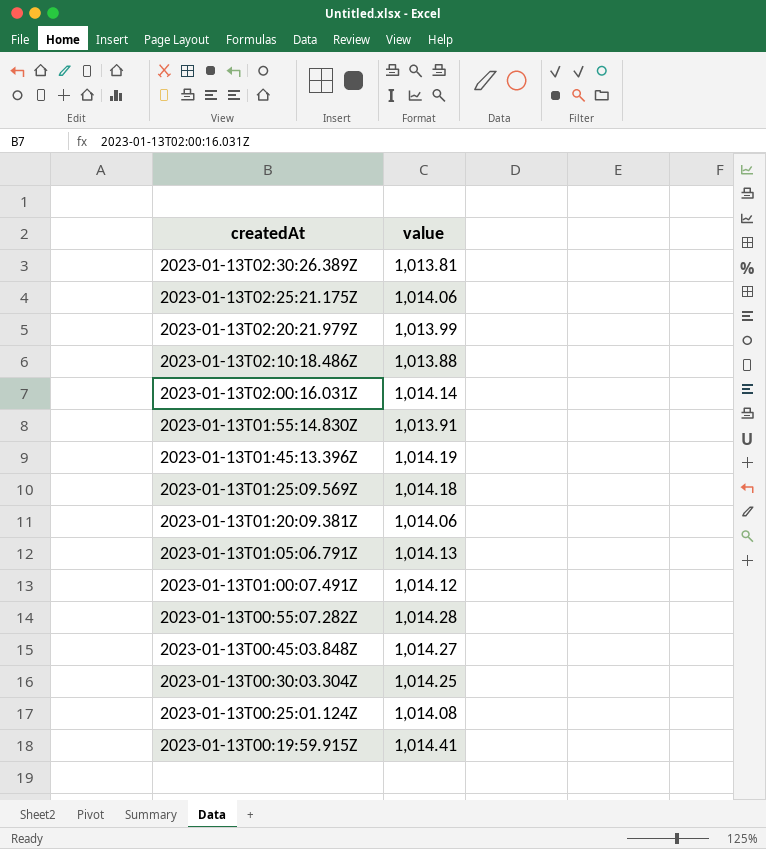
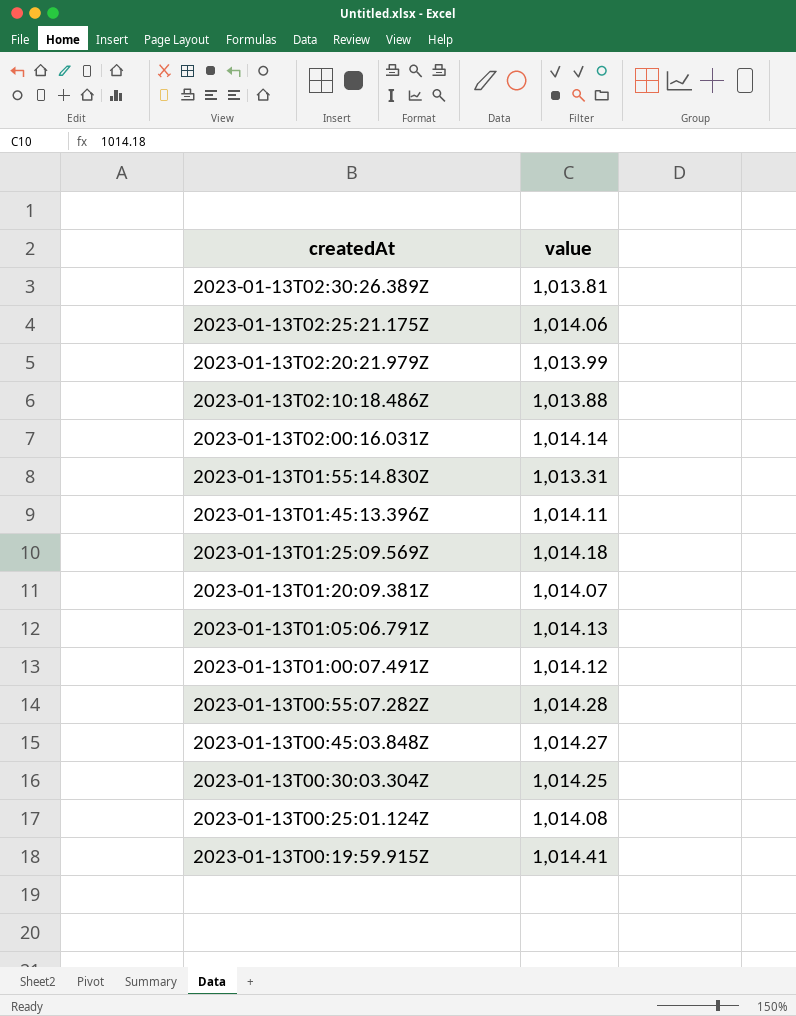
2023-01-13T01:55:14.830Z | value: 1,013.91 -> 1,013.31
2023-01-13T01:45:13.396Z | value: 1,014.19 -> 1,014.11
2023-01-13T01:20:09.381Z | value: 1,014.06 -> 1,014.07

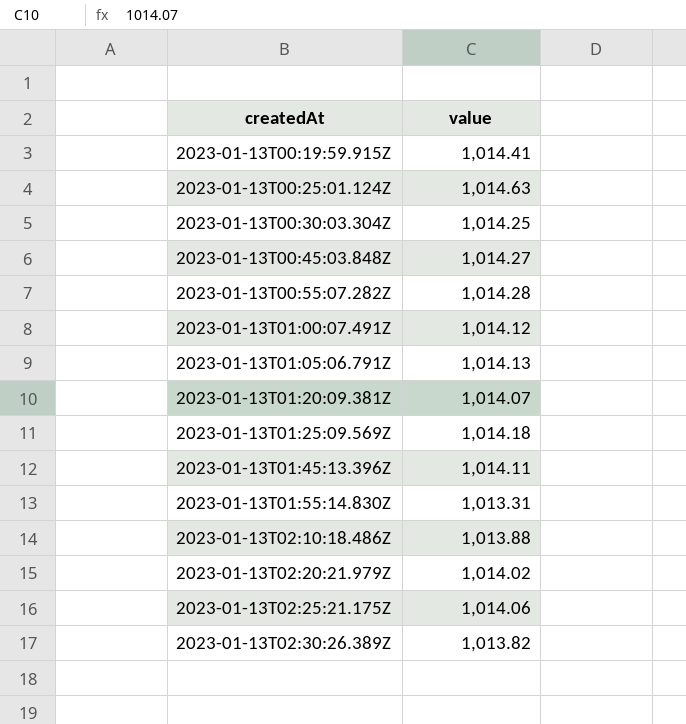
row order: createdAt descending -> createdAt ascending
row 2023-01-13T02:00:16.031Z: 1,014.14 -> none
2023-01-13T00:25:01.124Z | value: 1,014.08 -> 1,014.63
2023-01-13T02:20:21.979Z | value: 1,013.99 -> 1,014.02
2023-01-13T02:30:26.389Z | value: 1,013.81 -> 1,013.82

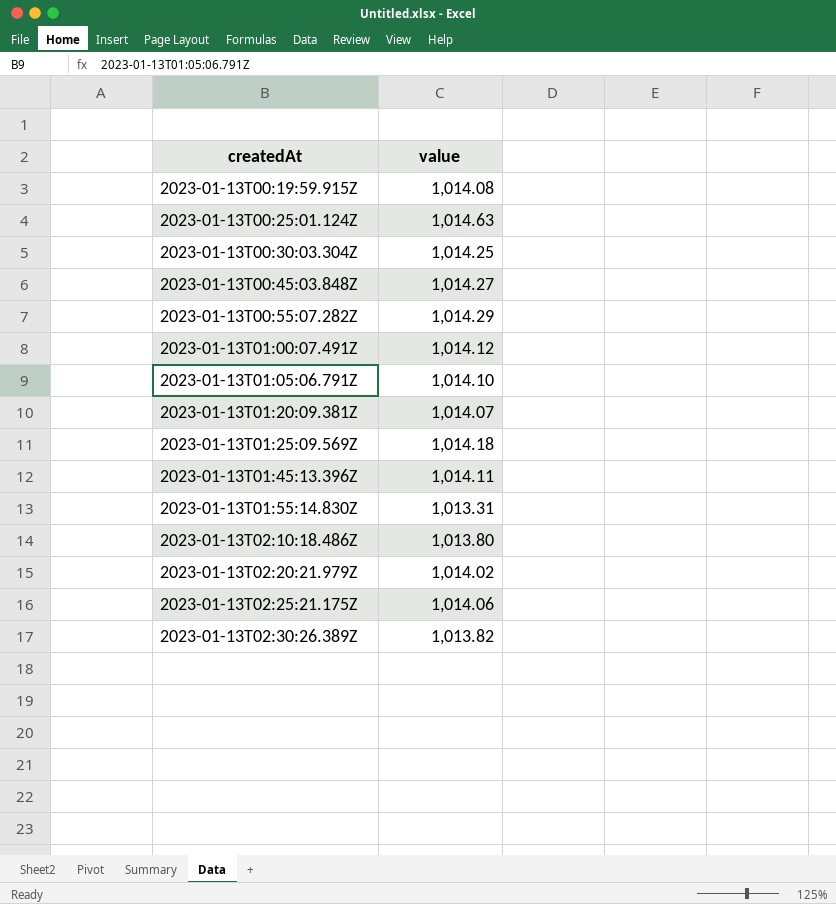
2023-01-13T00:19:59.915Z | value: 1,014.41 -> 1,014.08
2023-01-13T00:55:07.282Z | value: 1,014.28 -> 1,014.29
2023-01-13T01:05:06.791Z | value: 1,014.13 -> 1,014.10
2023-01-13T02:10:18.486Z | value: 1,013.88 -> 1,013.80

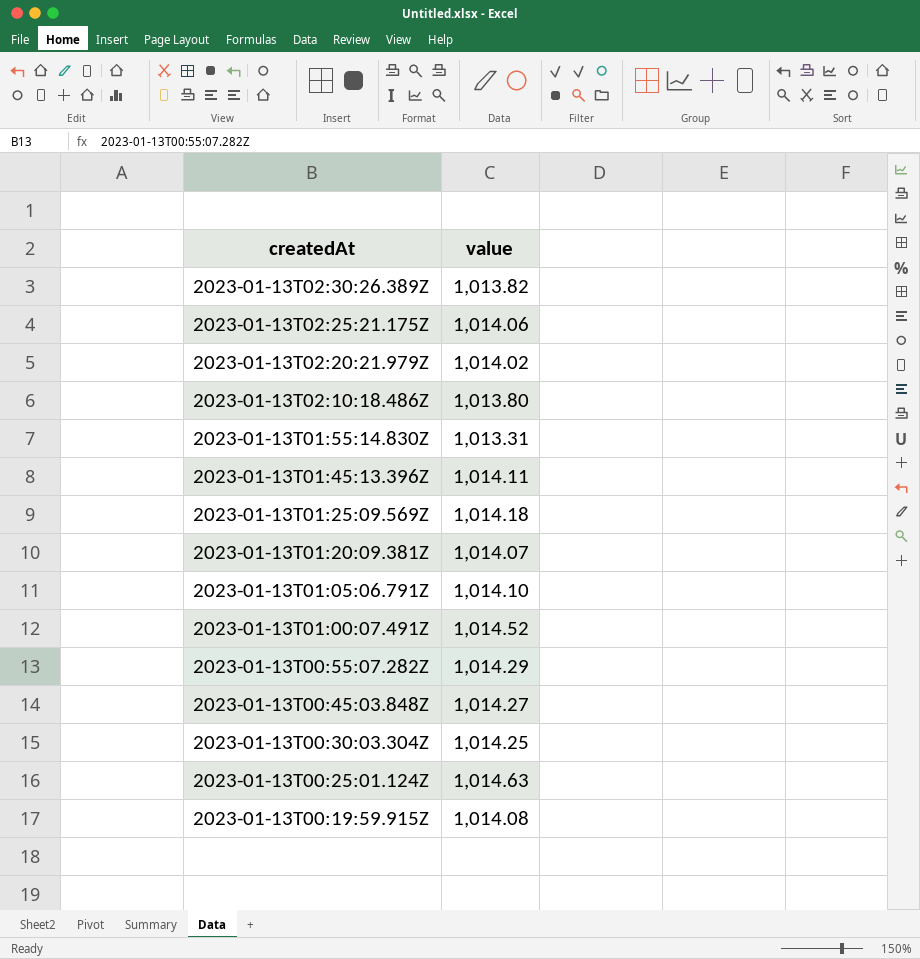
row order: createdAt ascending -> createdAt descending
2023-01-13T01:00:07.491Z | value: 1,014.12 -> 1,014.52

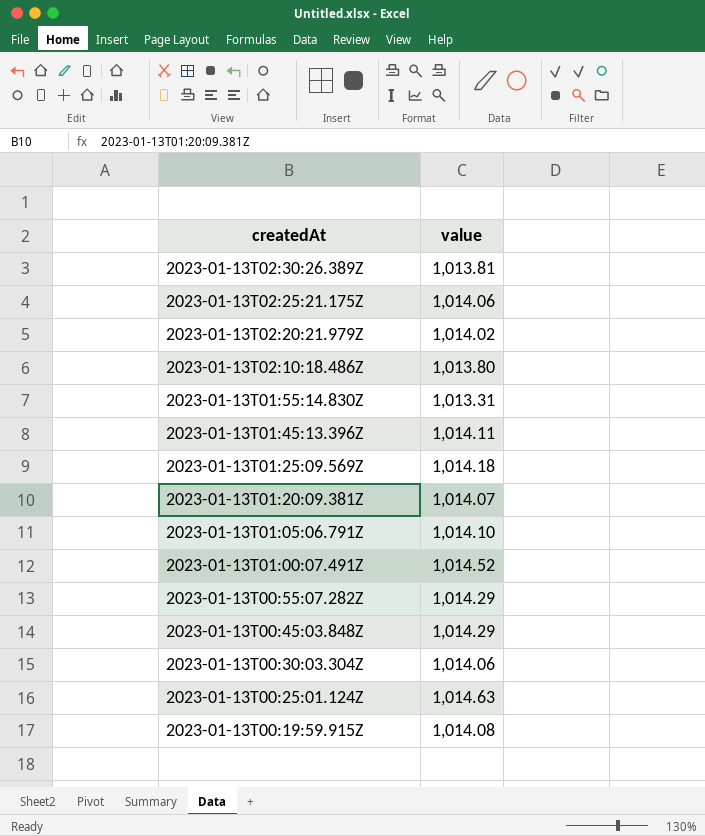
2023-01-13T02:30:26.389Z | value: 1,013.82 -> 1,013.81
2023-01-13T00:45:03.848Z | value: 1,014.27 -> 1,014.29
2023-01-13T00:30:03.304Z | value: 1,014.25 -> 1,014.06

